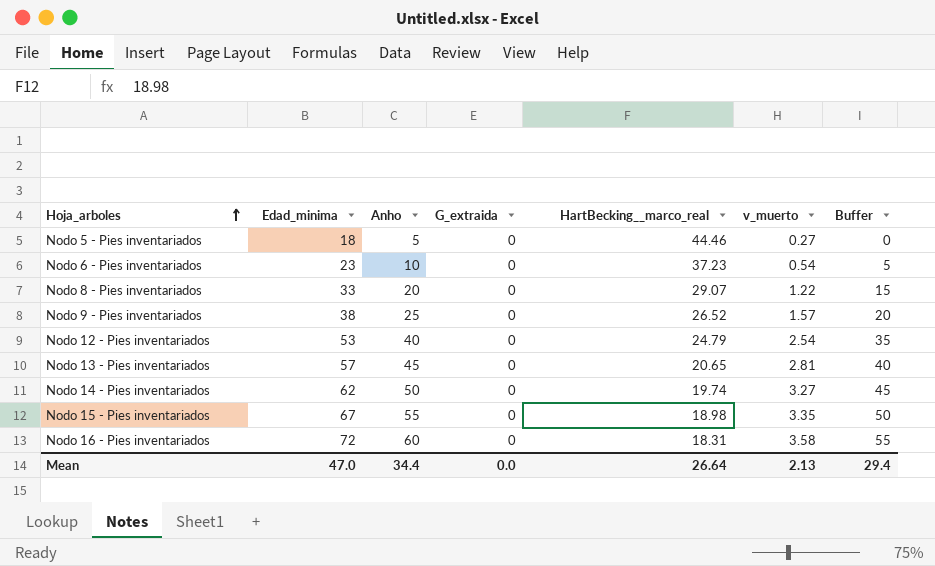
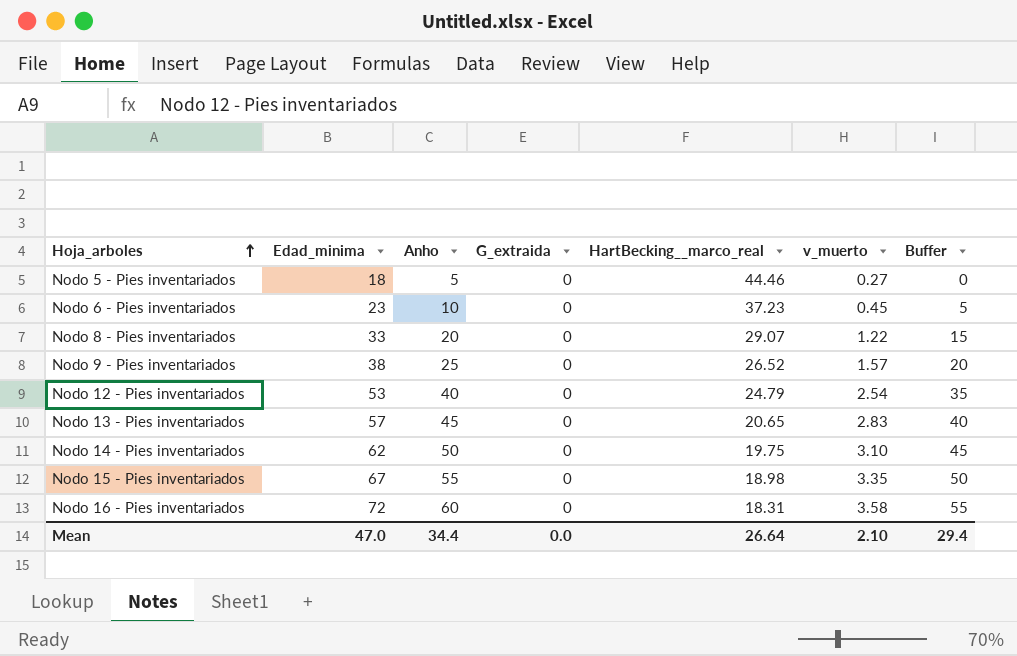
Nodo 6 - Pies inventariados | v_muerto: 0.54 -> 0.45
Nodo 13 - Pies inventariados | v_muerto: 2.81 -> 2.83
Nodo 14 - Pies inventariados | HartBecking__marco_real: 19.74 -> 19.75
Nodo 14 - Pies inventariados | v_muerto: 3.27 -> 3.10
Mean | v_muerto: 2.13 -> 2.10

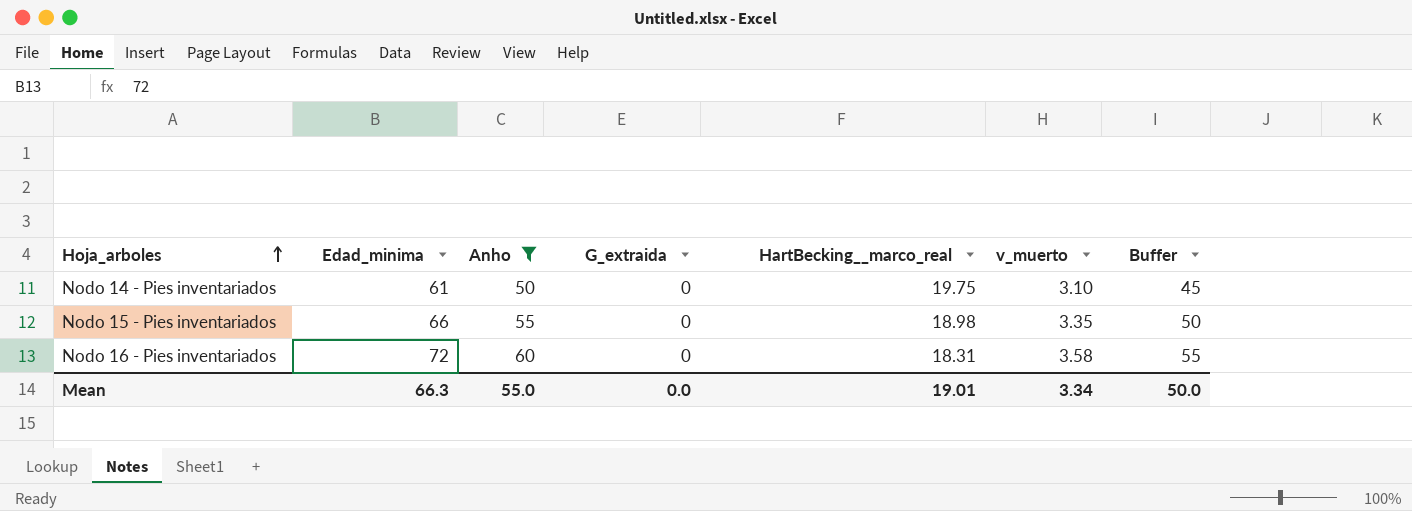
filter: none -> Anho >= 50
Nodo 14 - Pies inventariados | Edad_minima: 62 -> 61
Nodo 15 - Pies inventariados | Edad_minima: 67 -> 66
Mean | Edad_minima: 47.0 -> 66.3
Mean | Anho: 34.4 -> 55.0
Mean | HartBecking__marco_real: 26.64 -> 19.01
Mean | v_muerto: 2.10 -> 3.34
Mean | Buffer: 29.4 -> 50.0

